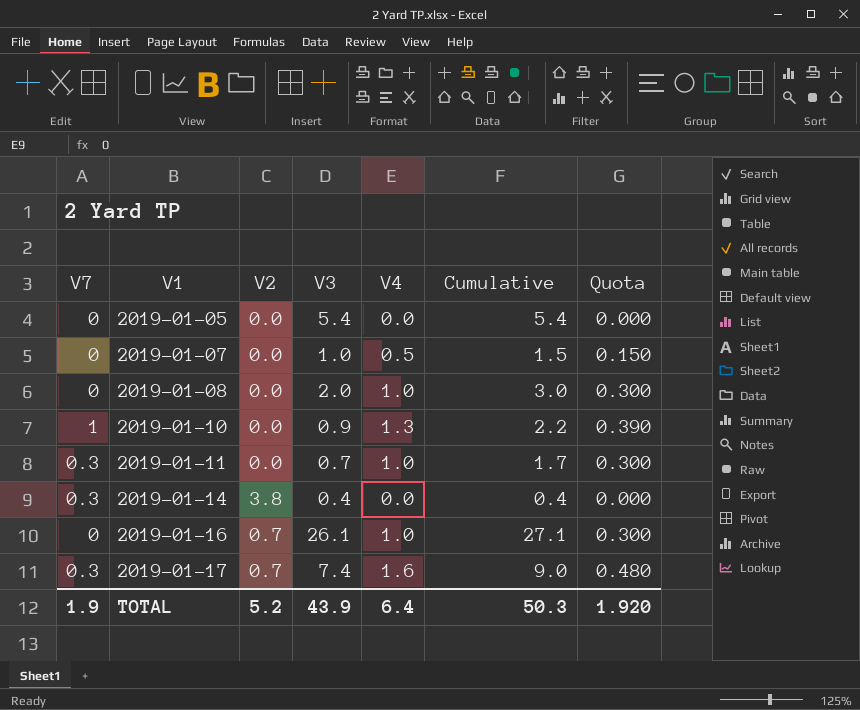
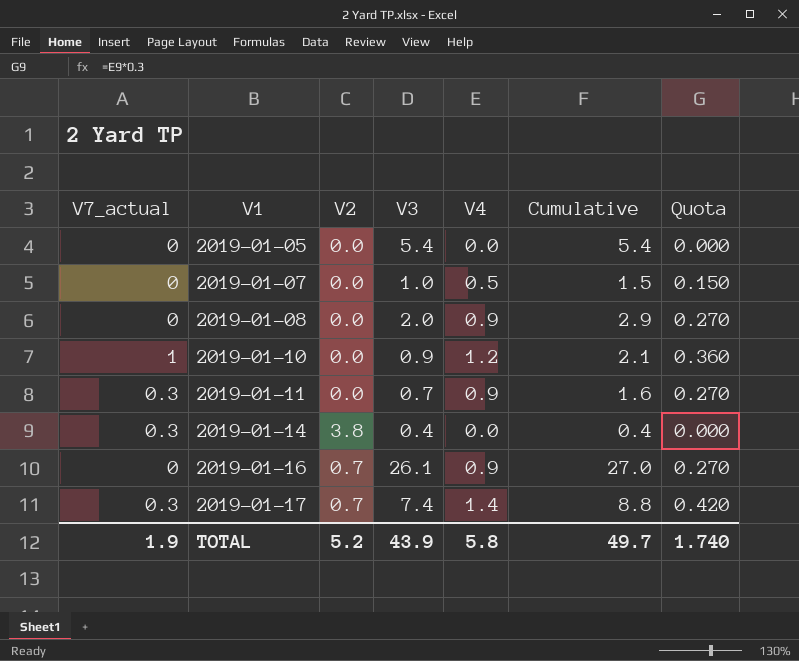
column name: V7 -> V7_actual
2019-01-08 | V4: 1.0 -> 0.9
2019-01-08 | Cumulative: 3.0 -> 2.9
2019-01-08 | Quota: 0.300 -> 0.270
2019-01-10 | V4: 1.3 -> 1.2
2019-01-10 | Cumulative: 2.2 -> 2.1
2019-01-10 | Quota: 0.390 -> 0.360
2019-01-11 | V4: 1.0 -> 0.9
2019-01-11 | Cumulative: 1.7 -> 1.6
2019-01-11 | Quota: 0.300 -> 0.270
2019-01-16 | V4: 1.0 -> 0.9
2019-01-16 | Cumulative: 27.1 -> 27.0
2019-01-16 | Quota: 0.300 -> 0.270
2019-01-17 | V4: 1.6 -> 1.4
2019-01-17 | Cumulative: 9.0 -> 8.8
2019-01-17 | Quota: 0.480 -> 0.420
TOTAL | V4: 6.4 -> 5.8
TOTAL | Cumulative: 50.3 -> 49.7
TOTAL | Quota: 1.920 -> 1.740

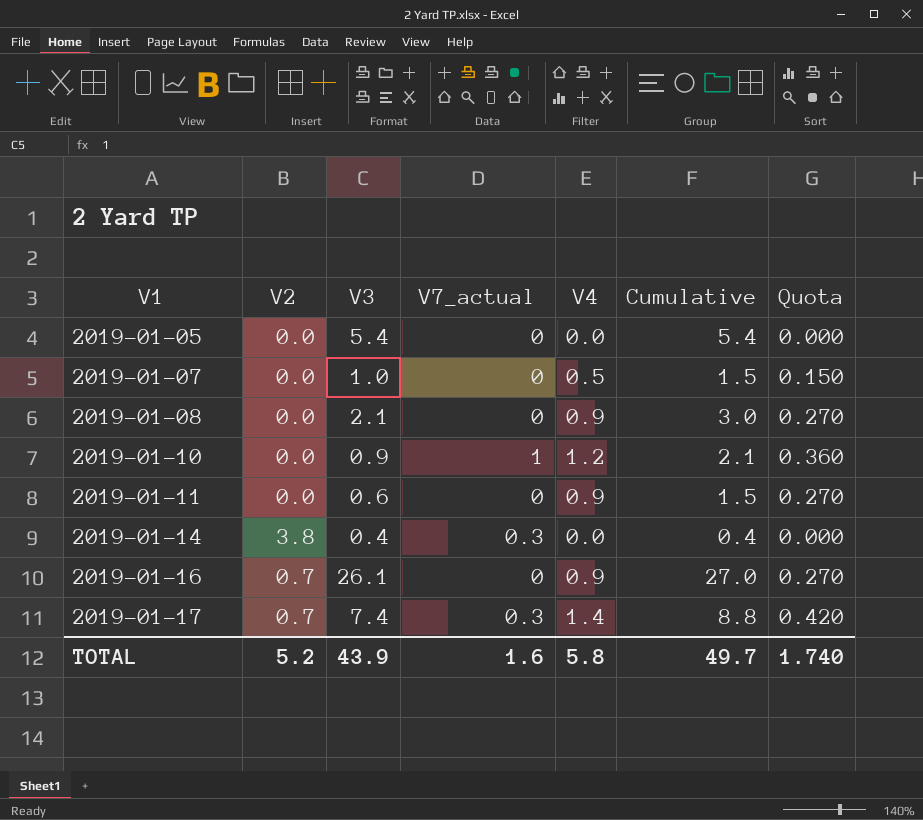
column V7_actual | position: 1 -> 4
2019-01-08 | V3: 2.0 -> 2.1
2019-01-08 | Cumulative: 2.9 -> 3.0
2019-01-11 | V3: 0.7 -> 0.6
2019-01-11 | V7_actual: 0.3 -> 0
2019-01-11 | Cumulative: 1.6 -> 1.5
TOTAL | V7_actual: 1.9 -> 1.6

